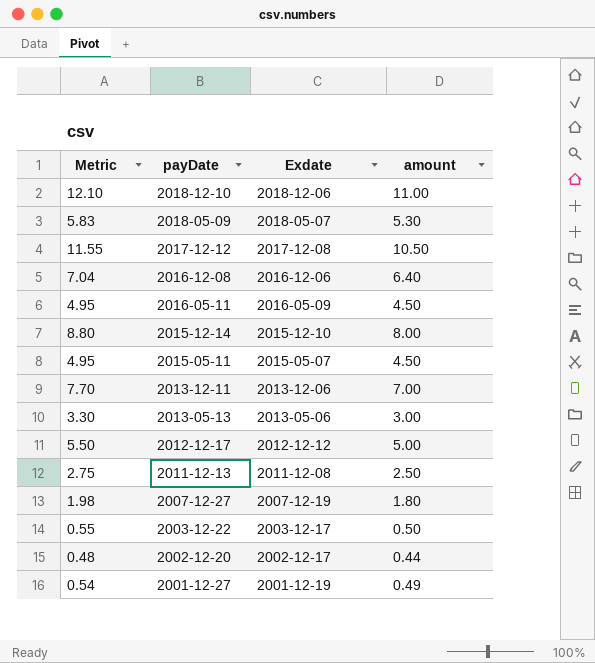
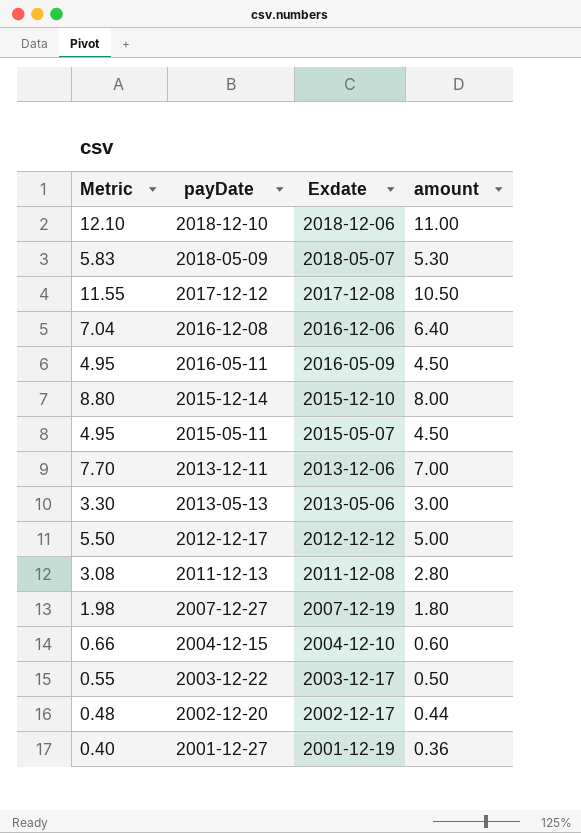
2011-12-13 | Metric: 2.75 -> 3.08
2011-12-13 | amount: 2.50 -> 2.80
row 2004-12-15: none -> 0.66 | 2004-12-10 | 0.60
2001-12-27 | Metric: 0.54 -> 0.40
2001-12-27 | amount: 0.49 -> 0.36

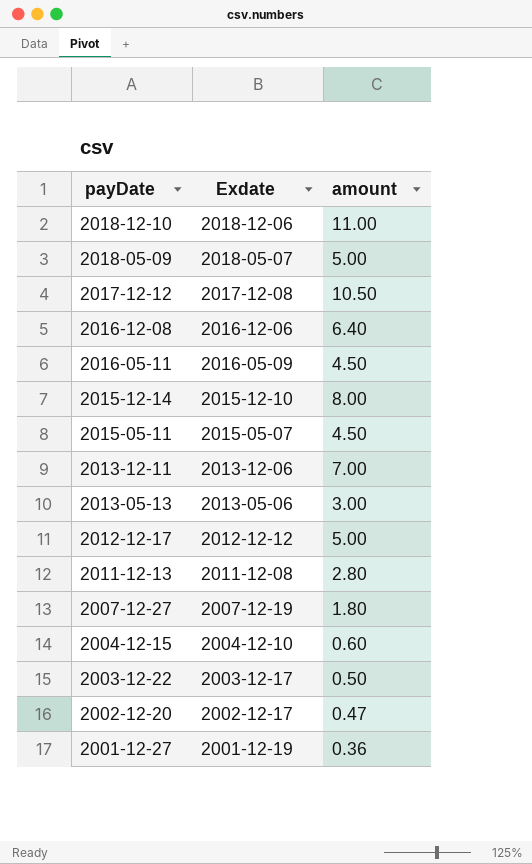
column Metric | formula: [amount] * 1.1 -> none
2018-05-09 | amount: 5.30 -> 5.00
2002-12-20 | amount: 0.44 -> 0.47

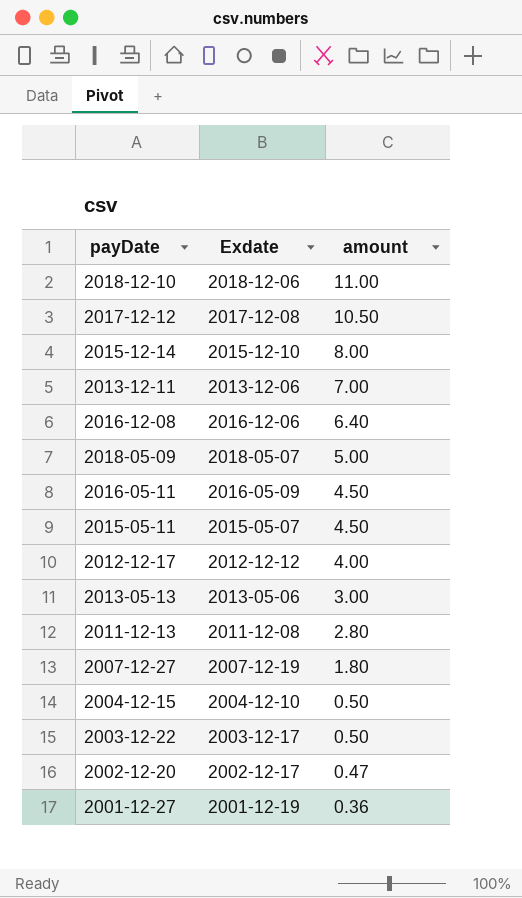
row order: payDate descending -> amount descending
2012-12-17 | amount: 5.00 -> 4.00
2004-12-15 | amount: 0.60 -> 0.50

